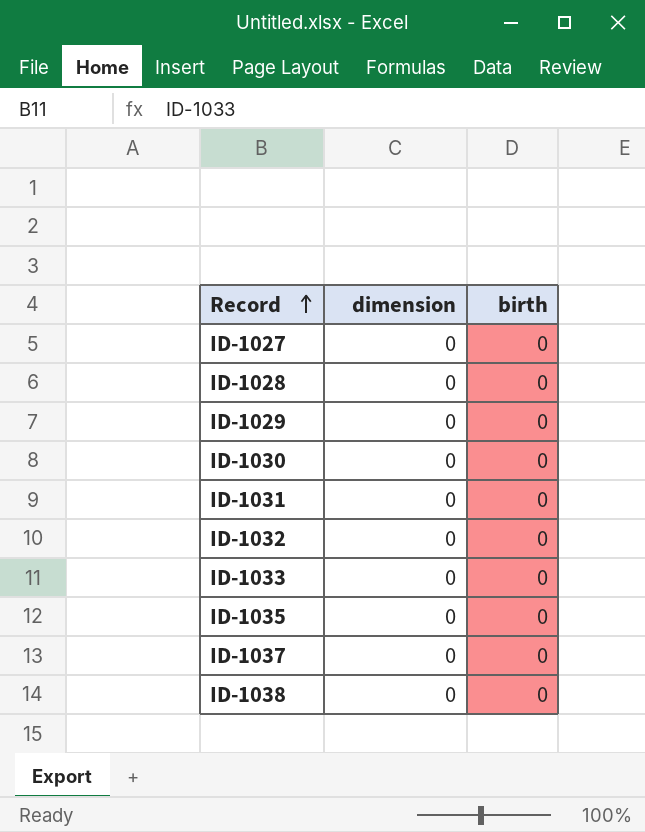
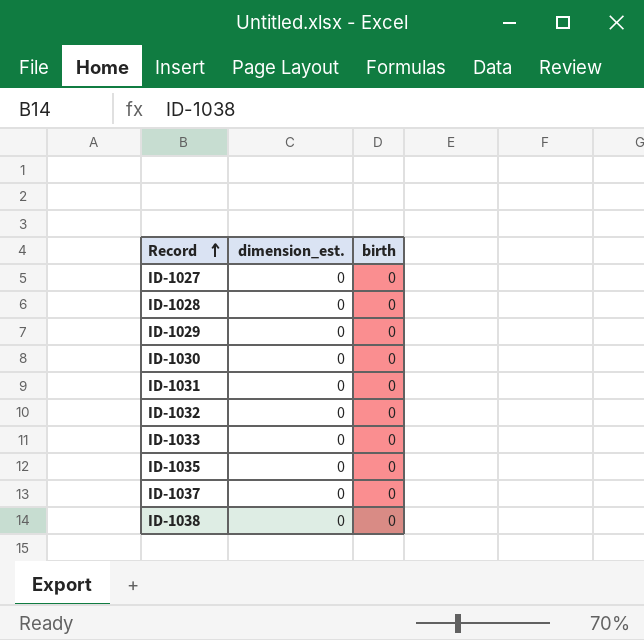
column name: dimension -> dimension_est.

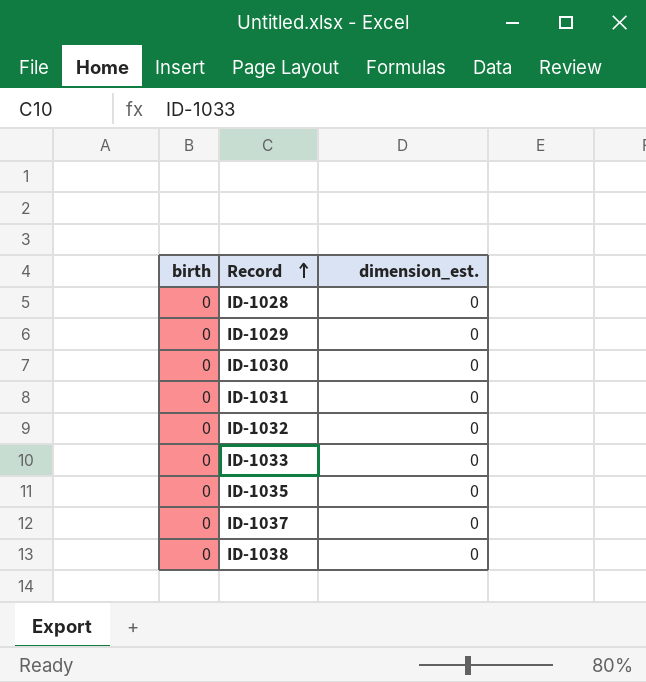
column birth | position: 3 -> 1
row ID-1027: 0 | 0 -> none

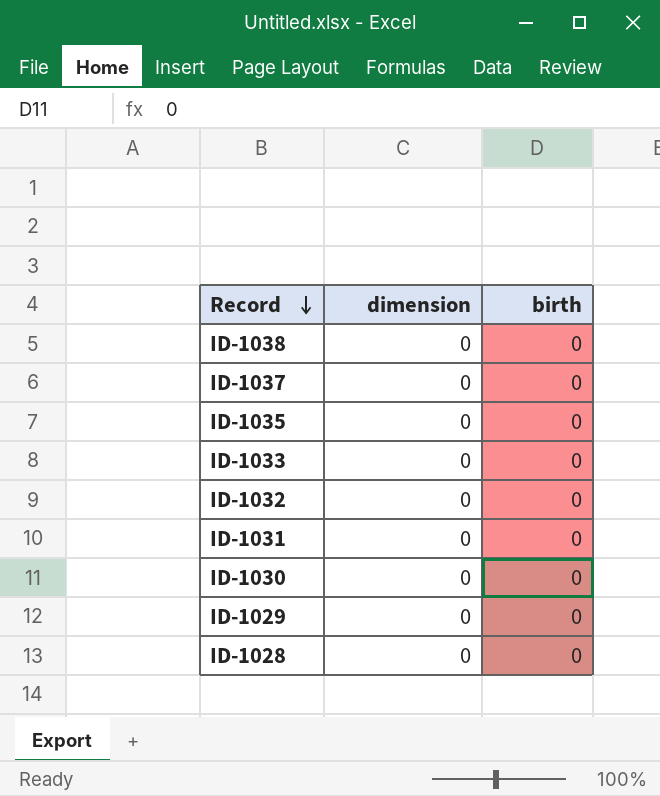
row order: Record ascending -> Record descending
column name: dimension_est. -> dimension
column birth | position: 1 -> 3

